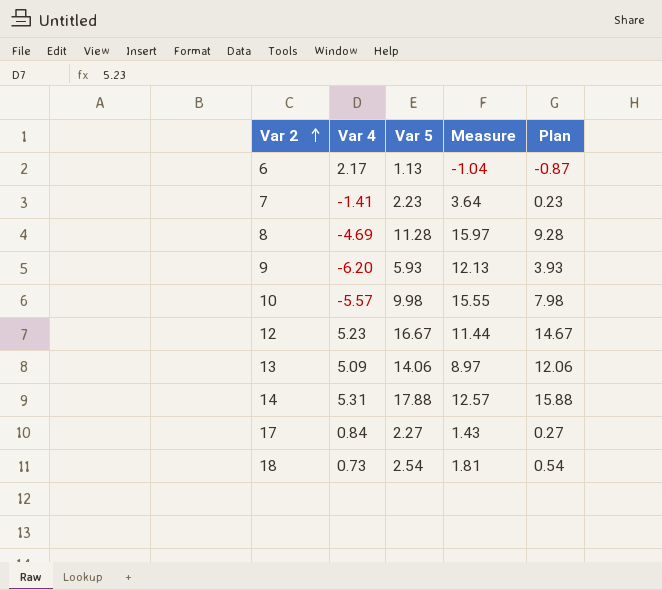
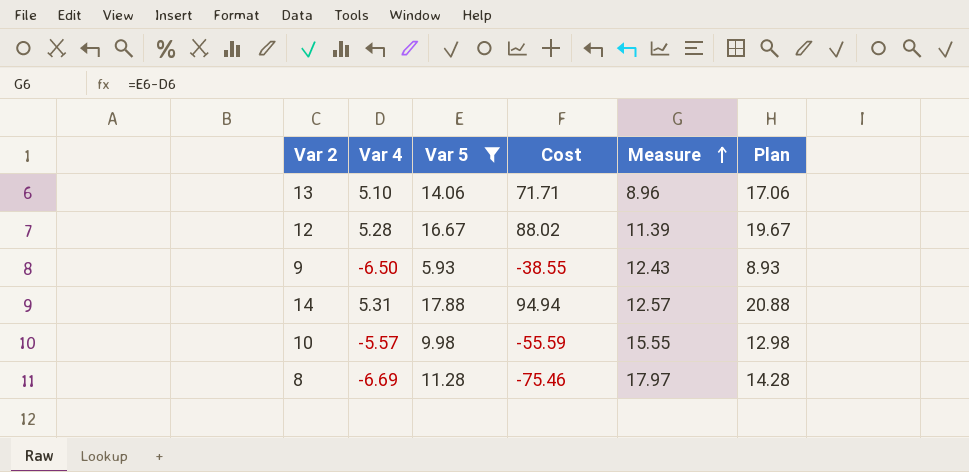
filter: none -> Var 5 >= 5.93
row order: Var 2 ascending -> Measure ascending
column Cost | formula: none -> [Var 4] * [Var 5]
column Plan | formula: [Var 5] - 2 -> [Var 5] + 3
13 | Var 4: 5.09 -> 5.10
13 | Measure: 8.97 -> 8.96
12 | Var 4: 5.23 -> 5.28
12 | Measure: 11.44 -> 11.39
9 | Var 4: -6.20 -> -6.50
9 | Measure: 12.13 -> 12.43
8 | Var 4: -4.69 -> -6.69
8 | Measure: 15.97 -> 17.97

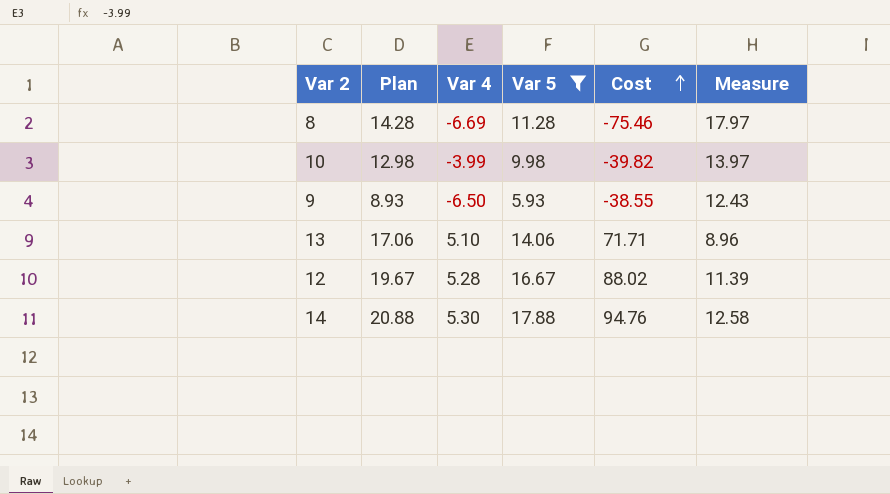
row order: Measure ascending -> Cost ascending
column Plan | position: 6 -> 2
10 | Var 4: -5.57 -> -3.99
10 | Cost: -55.59 -> -39.82
10 | Measure: 15.55 -> 13.97
14 | Var 4: 5.31 -> 5.30
14 | Cost: 94.94 -> 94.76
14 | Measure: 12.57 -> 12.58

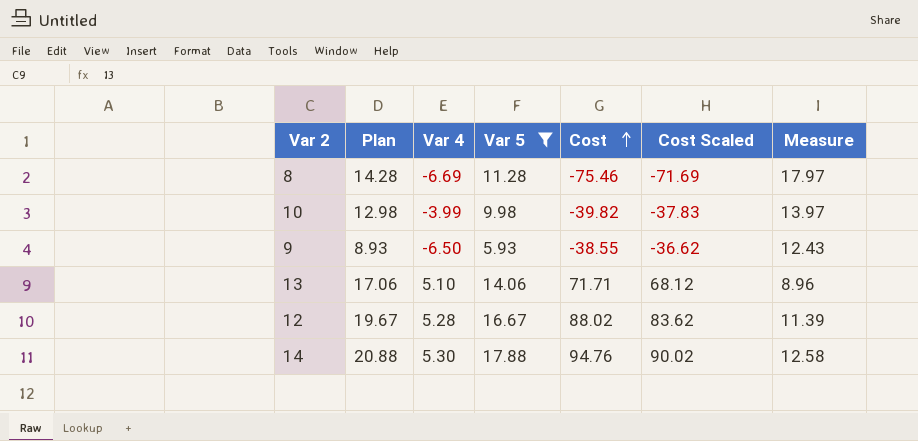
column Cost Scaled | formula: none -> [Cost] * 0.95

